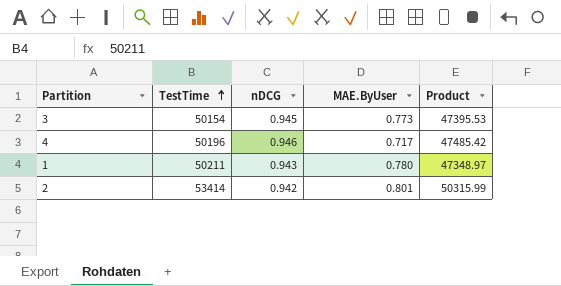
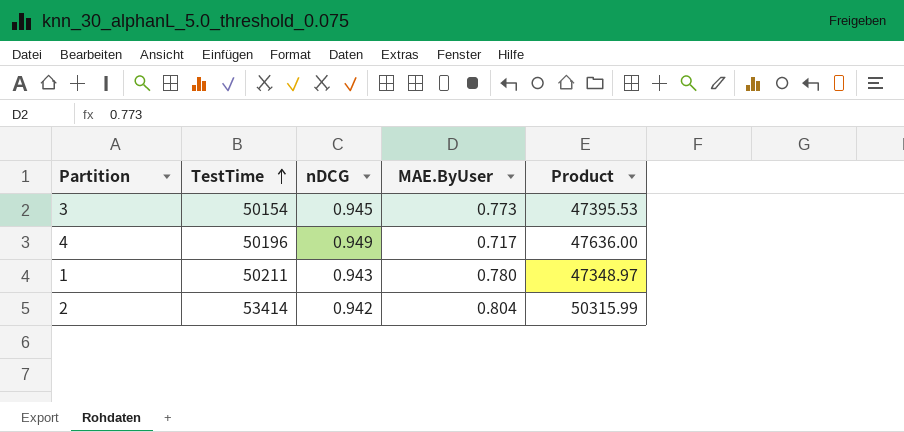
4 | nDCG: 0.946 -> 0.949
4 | Product: 47485.42 -> 47636.00
2 | MAE.ByUser: 0.801 -> 0.804

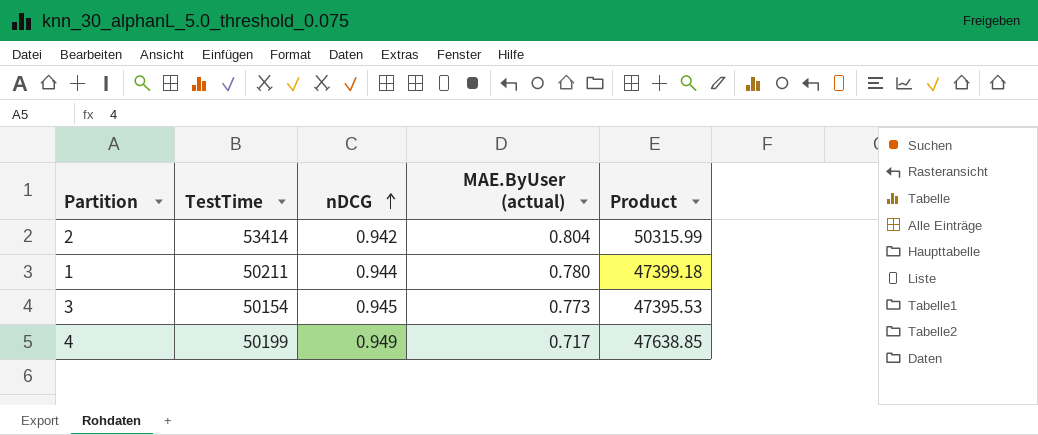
row order: TestTime ascending -> nDCG ascending
column name: MAE.ByUser -> MAE.ByUser (actual)
1 | nDCG: 0.943 -> 0.944
1 | Product: 47348.97 -> 47399.18
4 | TestTime: 50196 -> 50199
4 | Product: 47636.00 -> 47638.85

